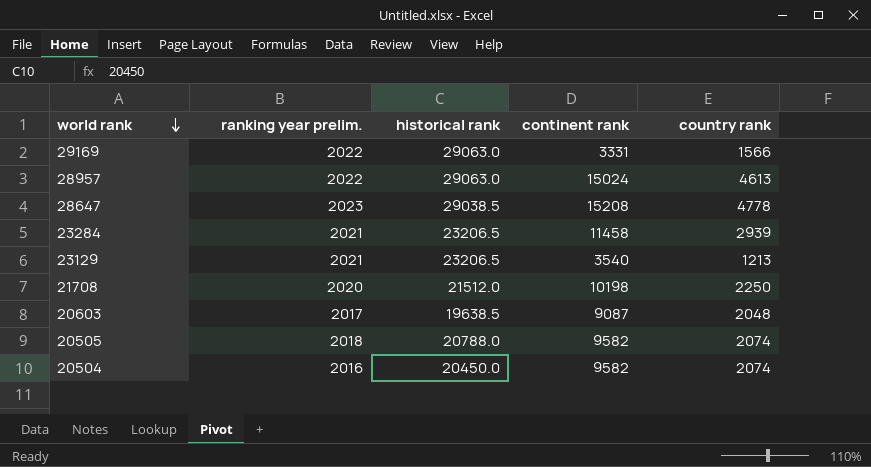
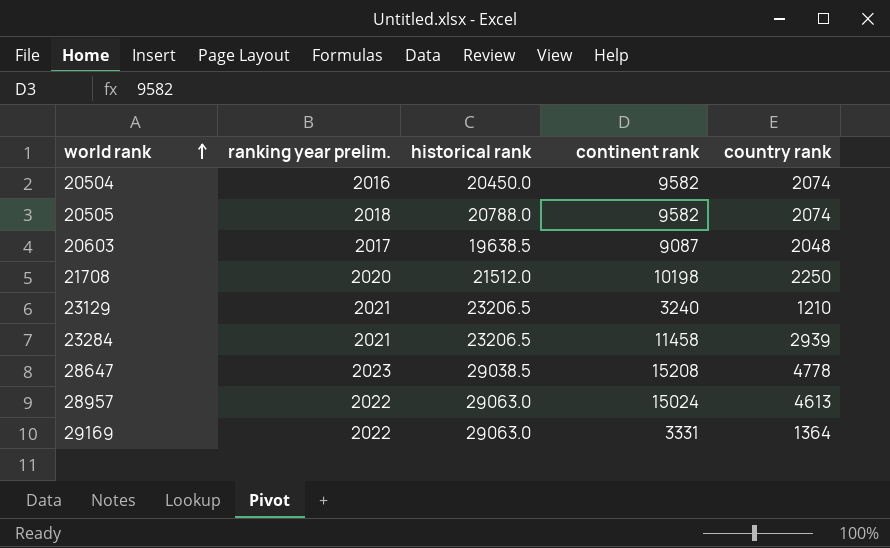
row order: world rank descending -> world rank ascending
23129 | continent rank: 3540 -> 3240
23129 | country rank: 1213 -> 1210
29169 | country rank: 1566 -> 1364

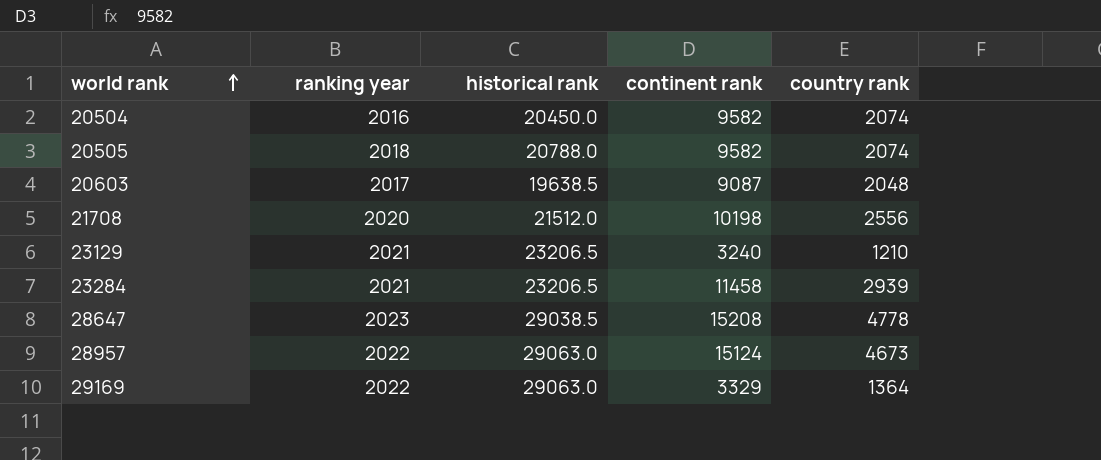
column name: ranking year prelim. -> ranking year
21708 | country rank: 2250 -> 2556
28957 | continent rank: 15024 -> 15124
28957 | country rank: 4613 -> 4673
29169 | continent rank: 3331 -> 3329

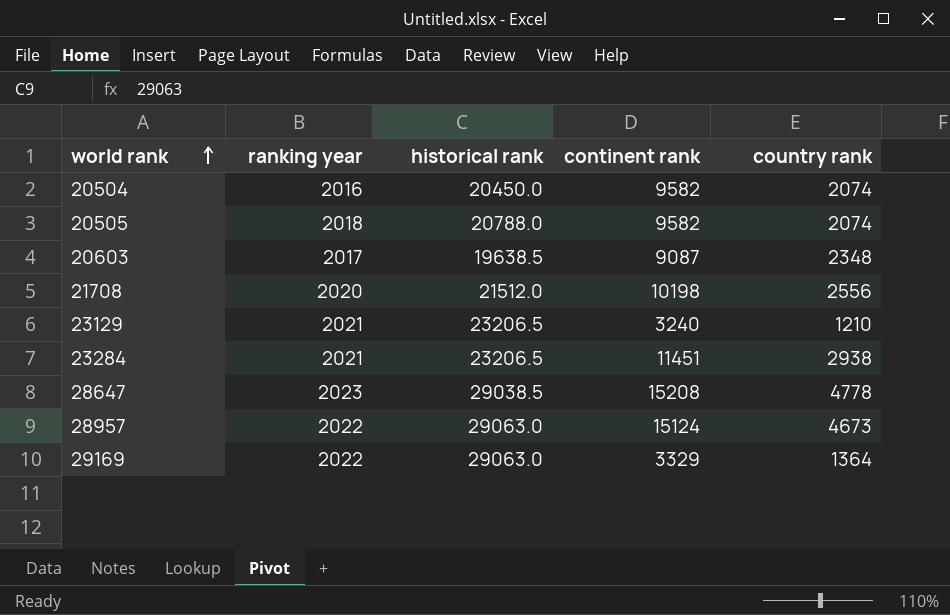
20603 | country rank: 2048 -> 2348
23284 | continent rank: 11458 -> 11451
23284 | country rank: 2939 -> 2938

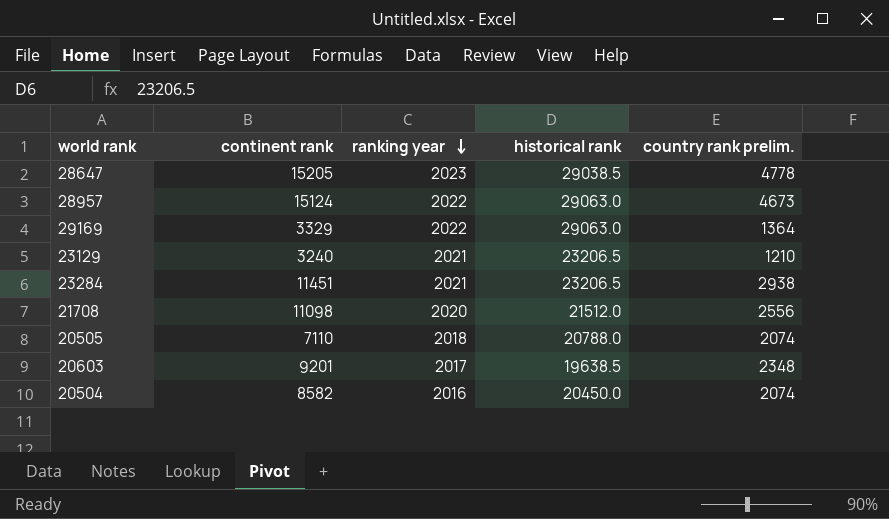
row order: world rank ascending -> ranking year descending
column continent rank | position: 4 -> 2
column name: country rank -> country rank prelim.
28647 | continent rank: 15208 -> 15205
21708 | continent rank: 10198 -> 11098
20505 | continent rank: 9582 -> 7110
20603 | continent rank: 9087 -> 9201
20504 | continent rank: 9582 -> 8582

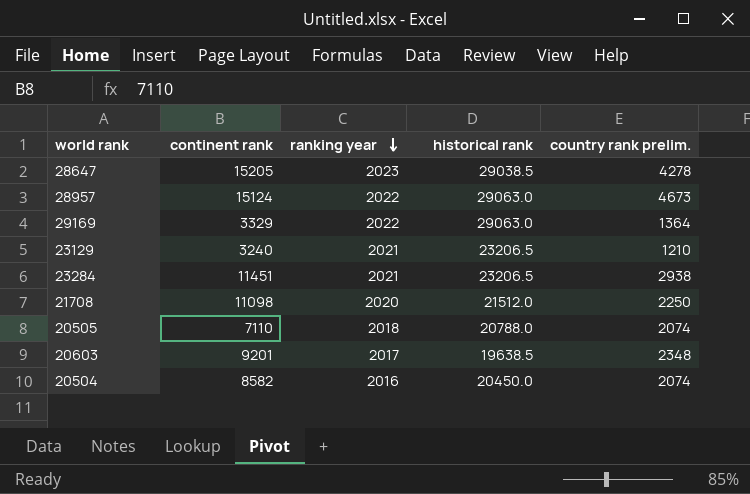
28647 | country rank prelim.: 4778 -> 4278
21708 | country rank prelim.: 2556 -> 2250

